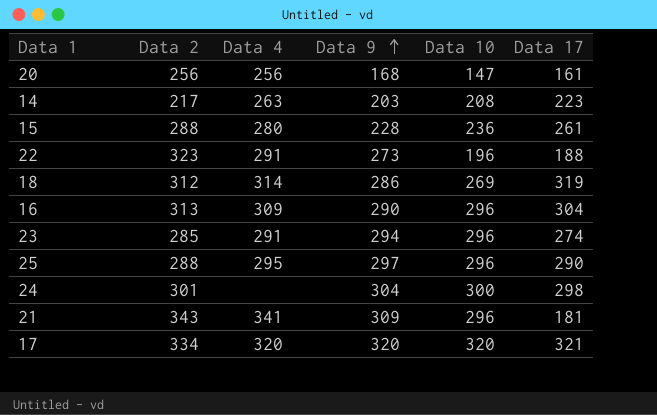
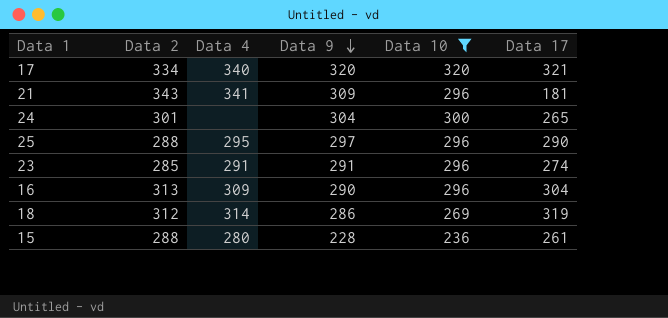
filter: none -> Data 10 >= 236
row order: Data 9 ascending -> Data 9 descending
17 | Data 4: 320 -> 340
24 | Data 17: 298 -> 265
23 | Data 9: 294 -> 291

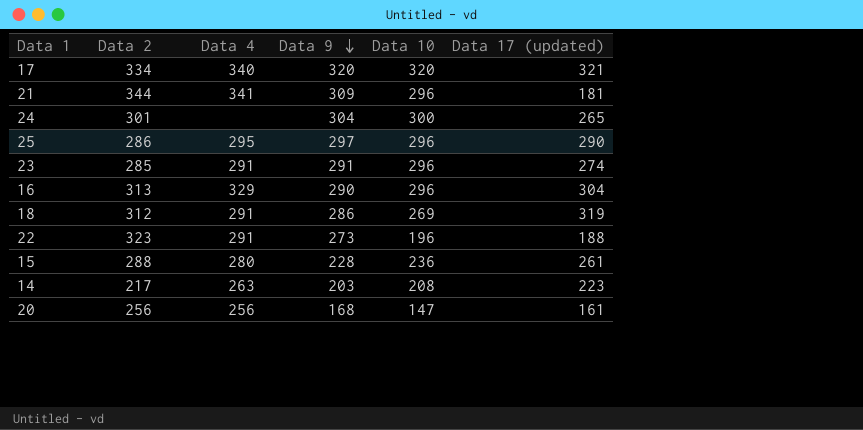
filter: Data 10 >= 236 -> none
column name: Data 17 -> Data 17 (updated)
21 | Data 2: 343 -> 344
25 | Data 2: 288 -> 286
16 | Data 4: 309 -> 329
18 | Data 4: 314 -> 291

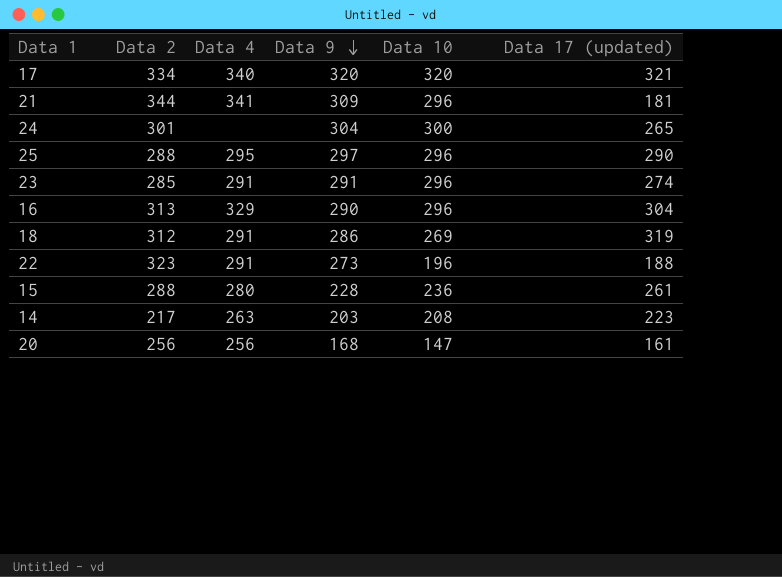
25 | Data 2: 286 -> 288

